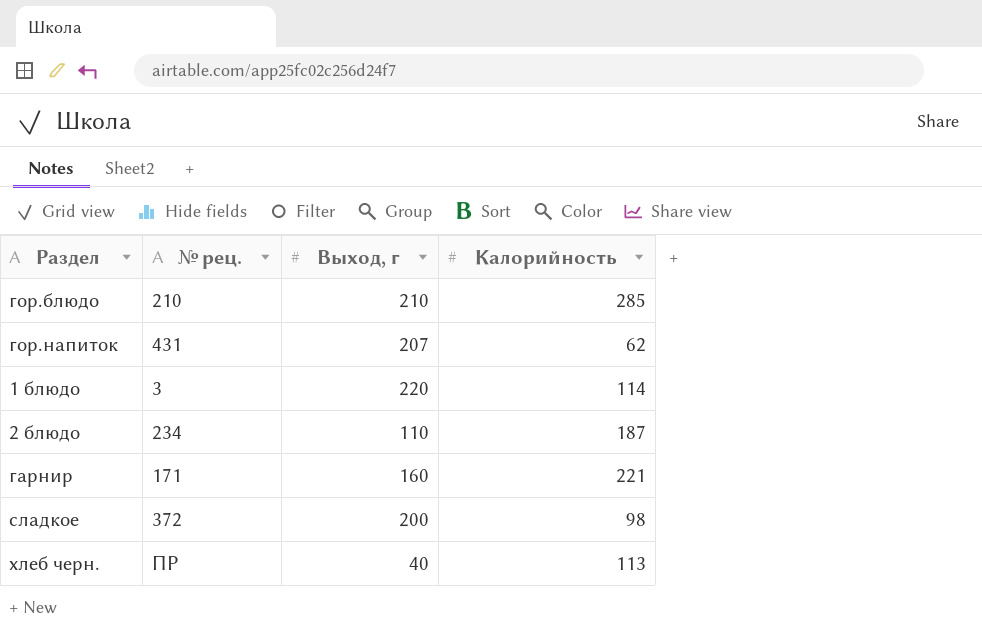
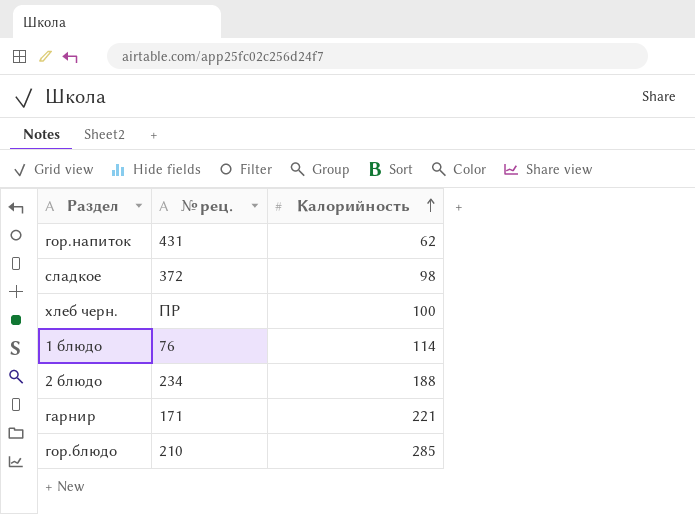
row order: none -> Калорийность ascending
column Выход, г | position: 3 -> none
хлеб черн. | Калорийность: 113 -> 100
1 блюдо | № рец.: 3 -> 76
2 блюдо | Калорийность: 187 -> 188

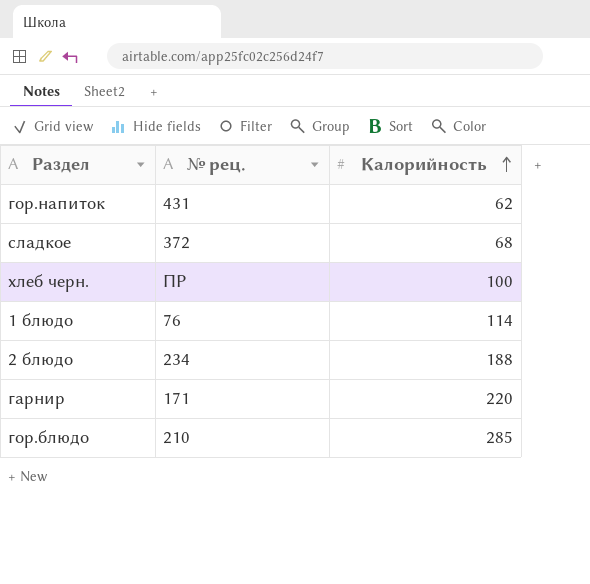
сладкое | Калорийность: 98 -> 68
гарнир | Калорийность: 221 -> 220

